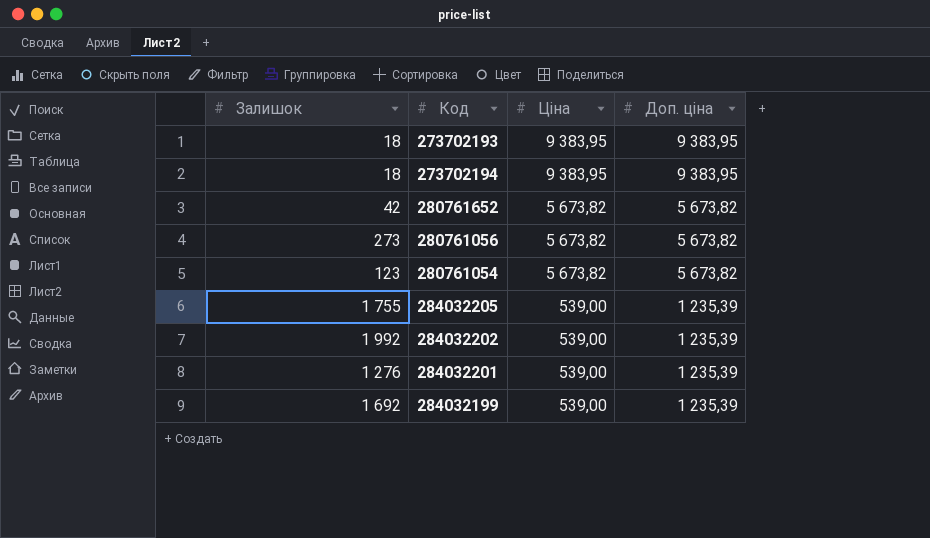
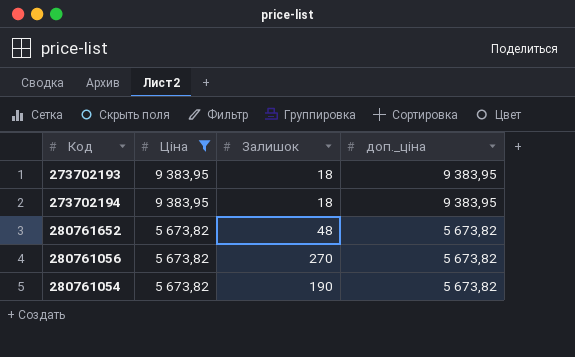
filter: none -> Ціна != 539,00
column Залишок | position: 1 -> 3
column name: Доп. ціна -> доп._ціна
280761652 | Залишок: 42 -> 48
280761056 | Залишок: 273 -> 270
280761054 | Залишок: 123 -> 190

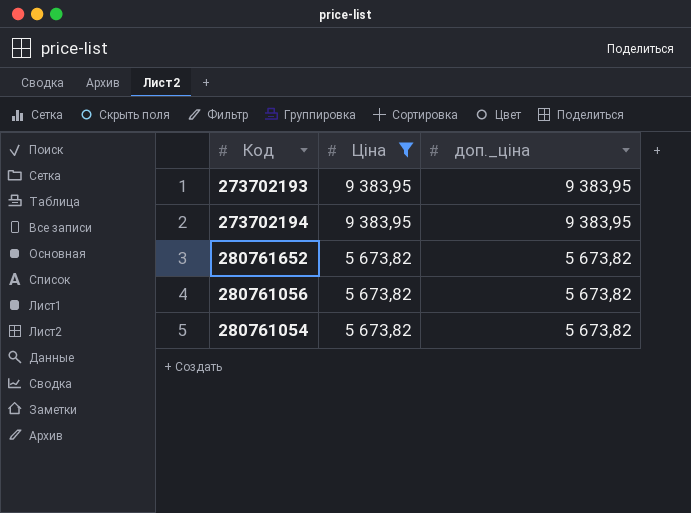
column Залишок | position: 3 -> none

